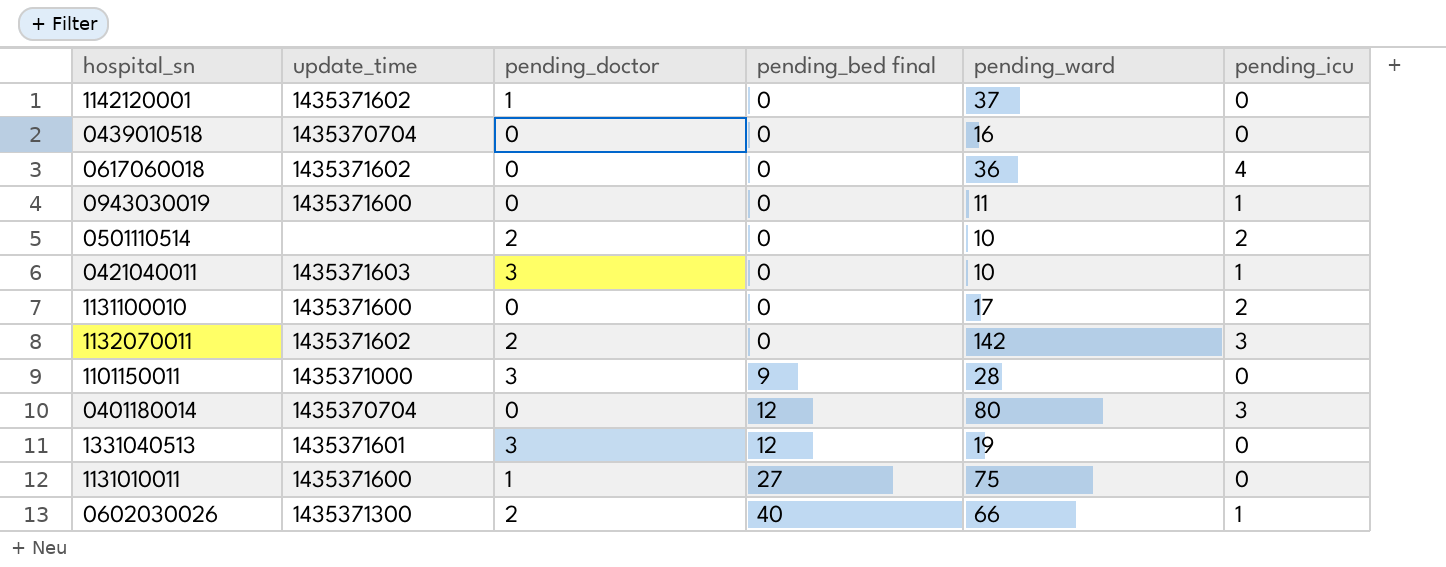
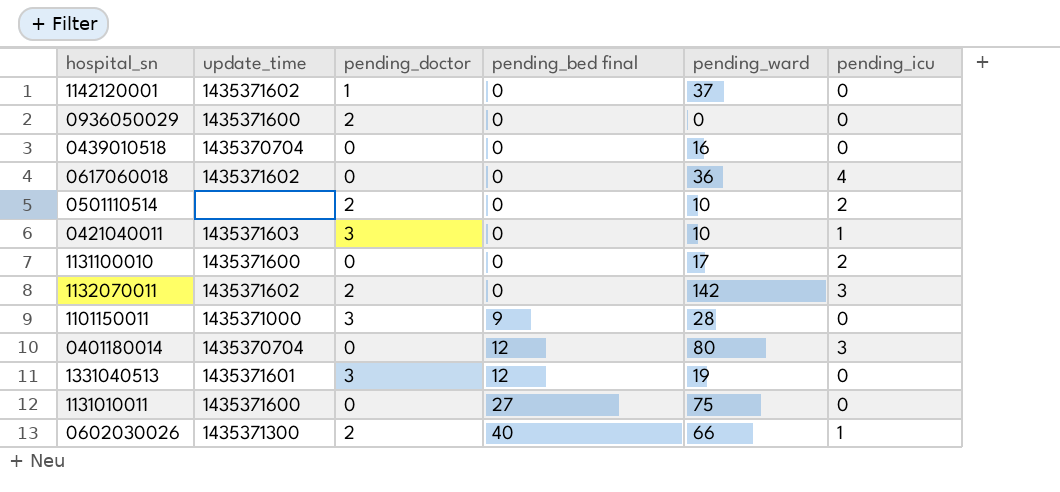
row 0943030019: 1435371600 | 0 | 0 | 11 | 1 -> none
row 0936050029: none -> 1435371600 | 2 | 0 | 0 | 0
1131010011 | pending_doctor: 1 -> 0

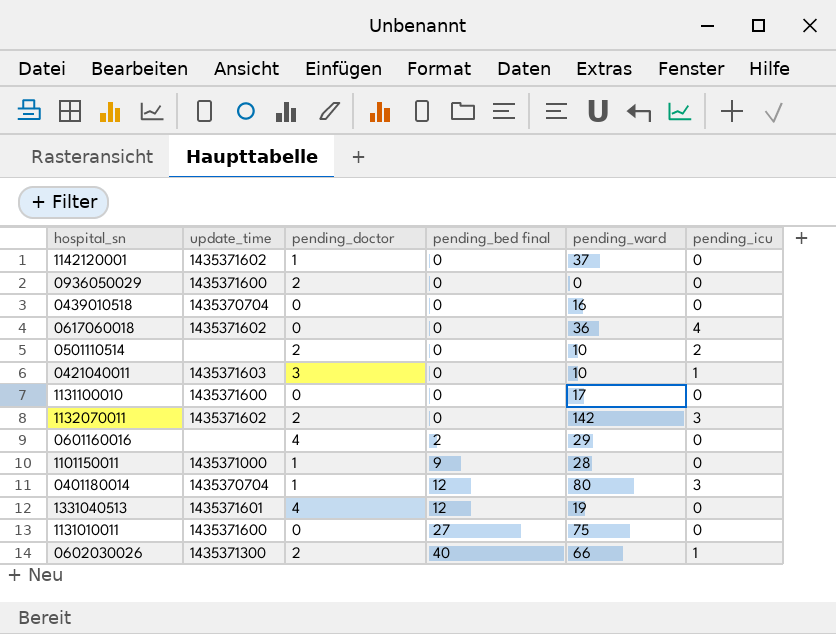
1131100010 | pending_icu: 2 -> 0
row 0601160016: none -> none | 4 | 2 | 29 | 0
1101150011 | pending_doctor: 3 -> 1
0401180014 | pending_doctor: 0 -> 1
1331040513 | pending_doctor: 3 -> 4

